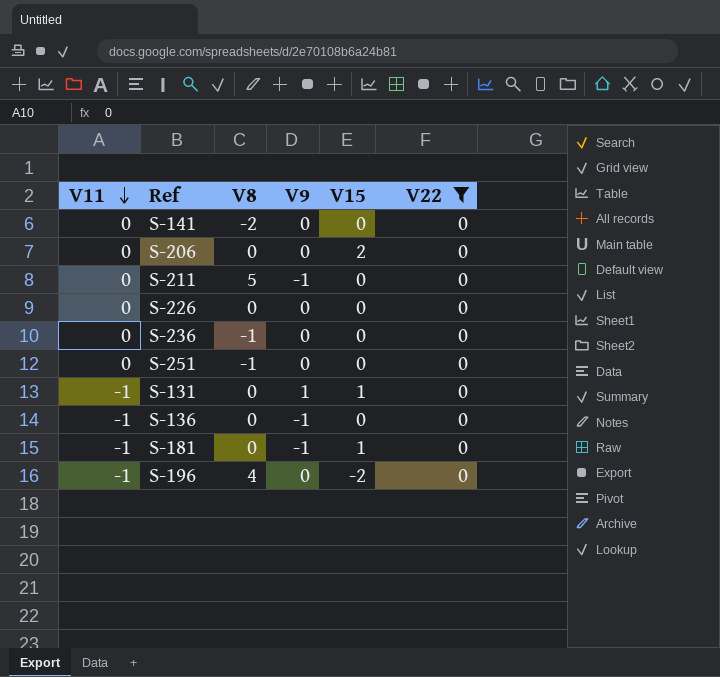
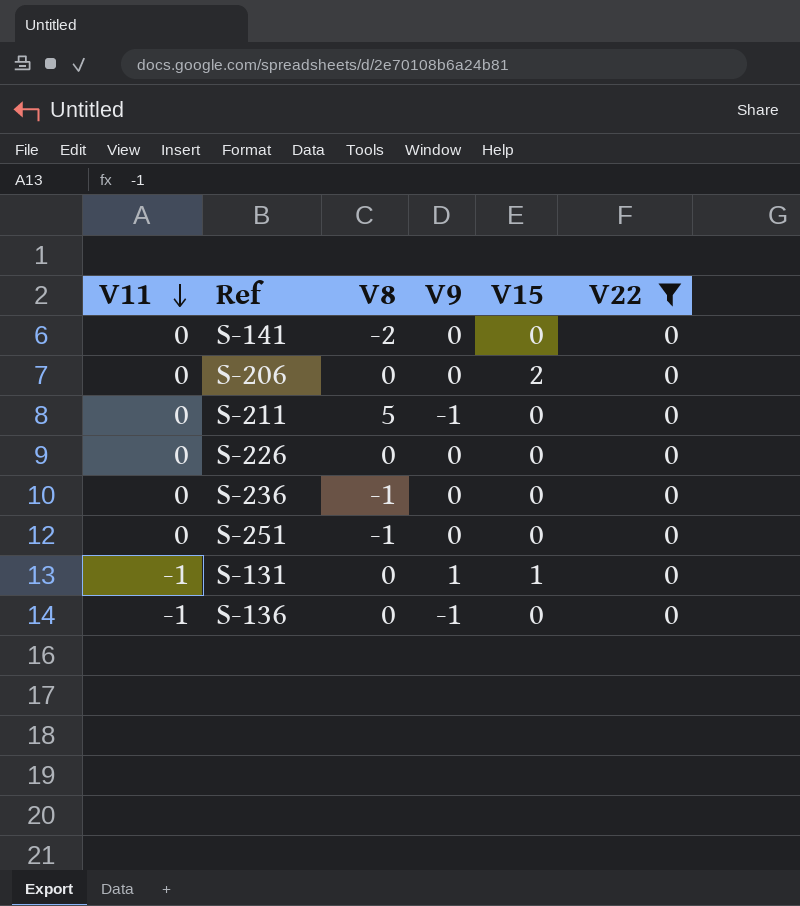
row S-181: -1 | 0 | -1 | 1 | 0 -> none
row S-196: -1 | 4 | 0 | -2 | 0 -> none

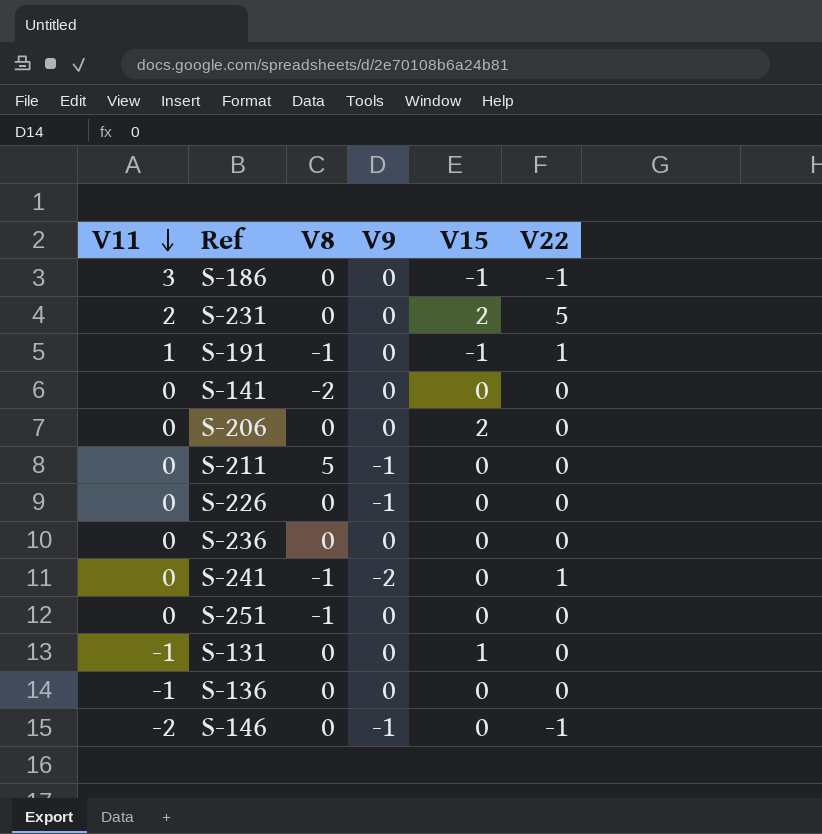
filter: V22 = 0 -> none
S-226 | V9: 0 -> -1
S-236 | V8: -1 -> 0
S-131 | V9: 1 -> 0
S-136 | V9: -1 -> 0

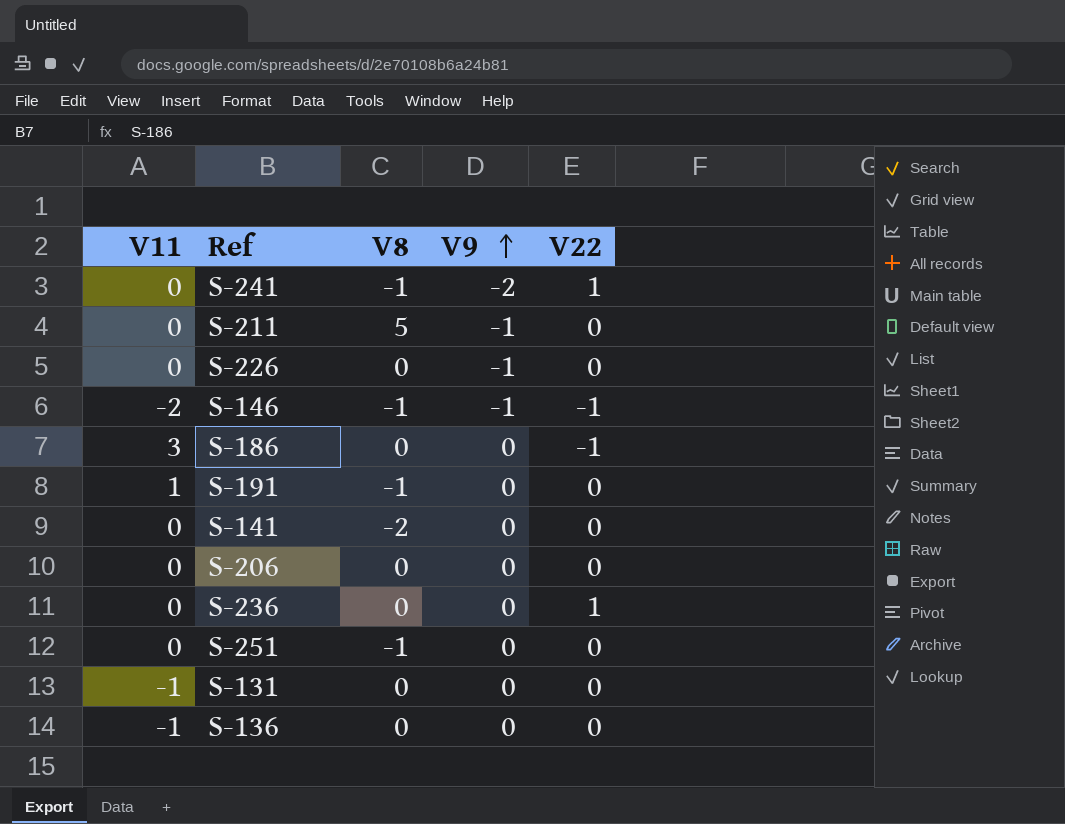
row order: V11 descending -> V9 ascending
column V15 | position: 5 -> none
row S-231: 2 | 0 | 0 | 2 | 5 -> none
S-146 | V8: 0 -> -1
S-191 | V22: 1 -> 0
S-236 | V22: 0 -> 1

